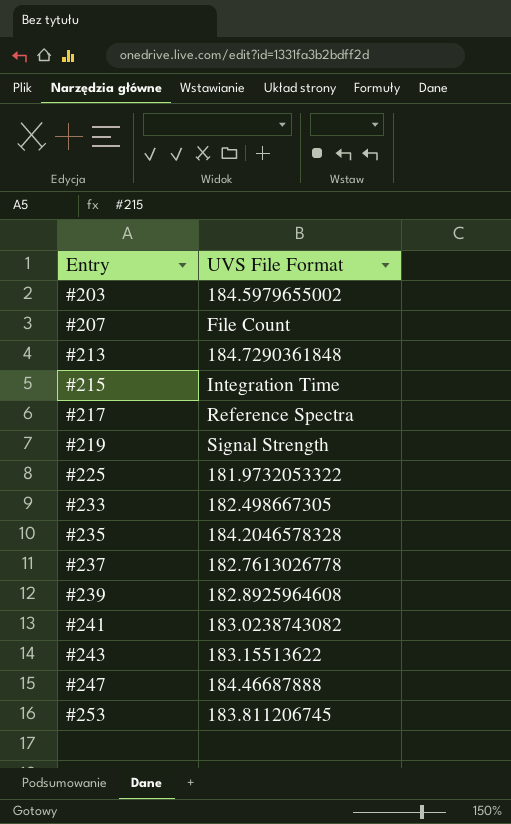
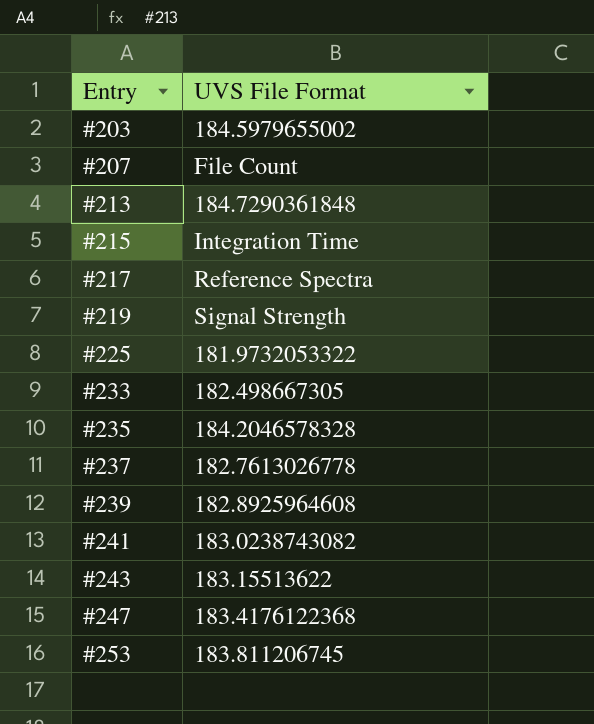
#247 | UVS File Format: 184.46687888 -> 183.4176122368

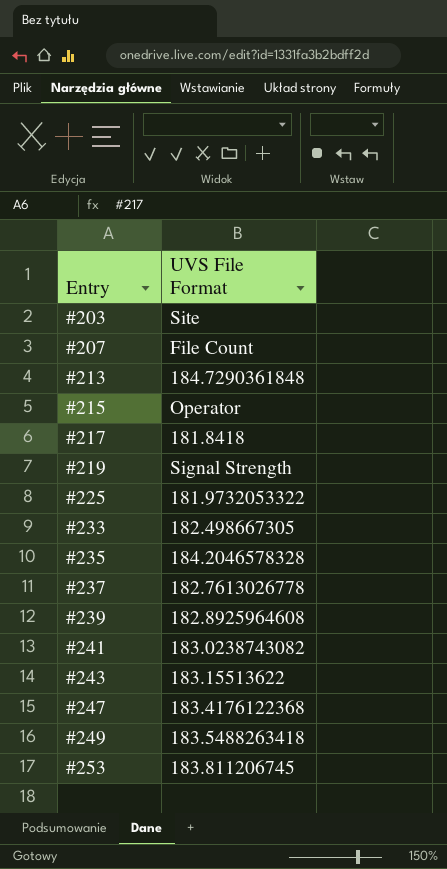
#203 | UVS File Format: 184.5979655002 -> Site
#215 | UVS File Format: Integration Time -> Operator
#217 | UVS File Format: Reference Spectra -> 181.8418
row #249: none -> 183.5488263418

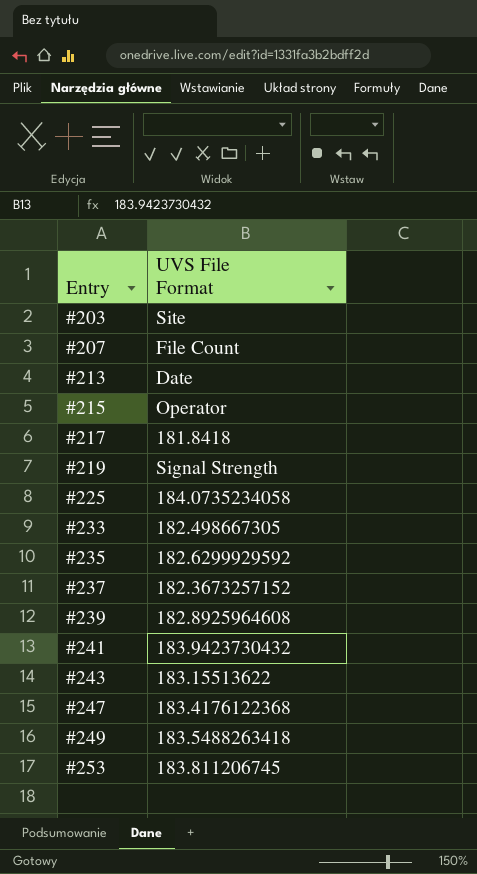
#213 | UVS File Format: 184.7290361848 -> Date
#225 | UVS File Format: 181.9732053322 -> 184.0735234058
#235 | UVS File Format: 184.2046578328 -> 182.6299929592
#237 | UVS File Format: 182.7613026778 -> 182.3673257152
#241 | UVS File Format: 183.0238743082 -> 183.9423730432

